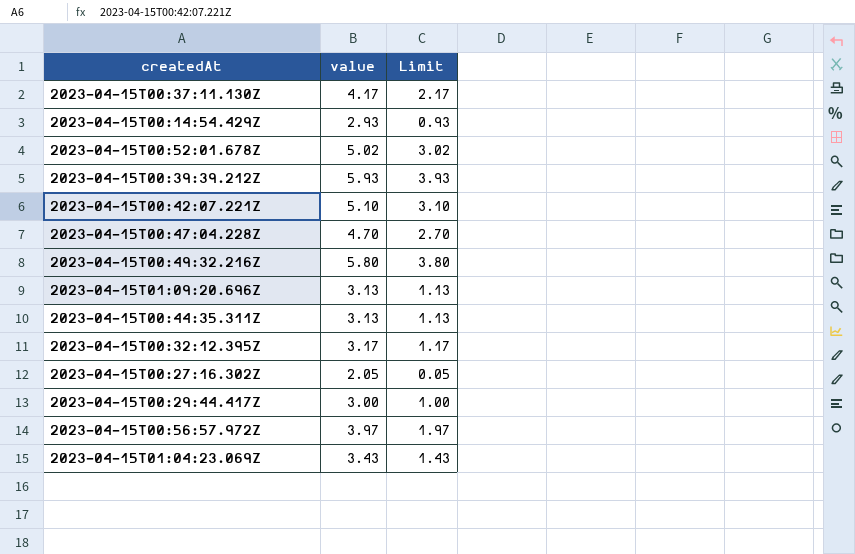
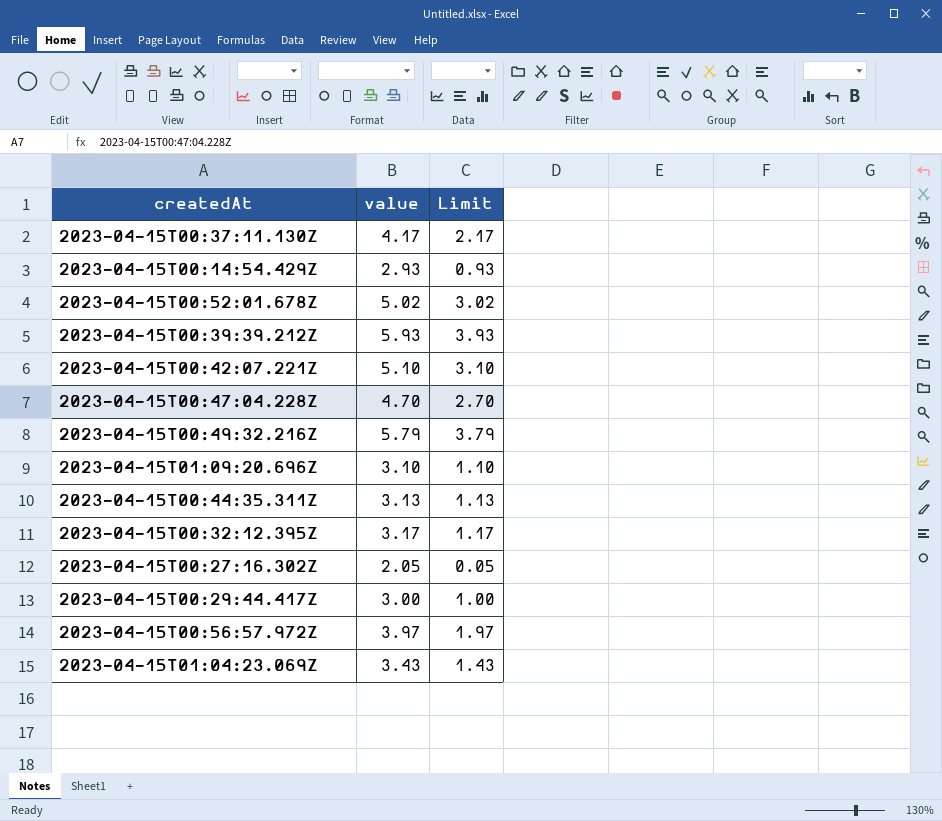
2023-04-15T00:49:32.216Z | value: 5.80 -> 5.79
2023-04-15T00:49:32.216Z | Limit: 3.80 -> 3.79
2023-04-15T01:09:20.696Z | value: 3.13 -> 3.10
2023-04-15T01:09:20.696Z | Limit: 1.13 -> 1.10

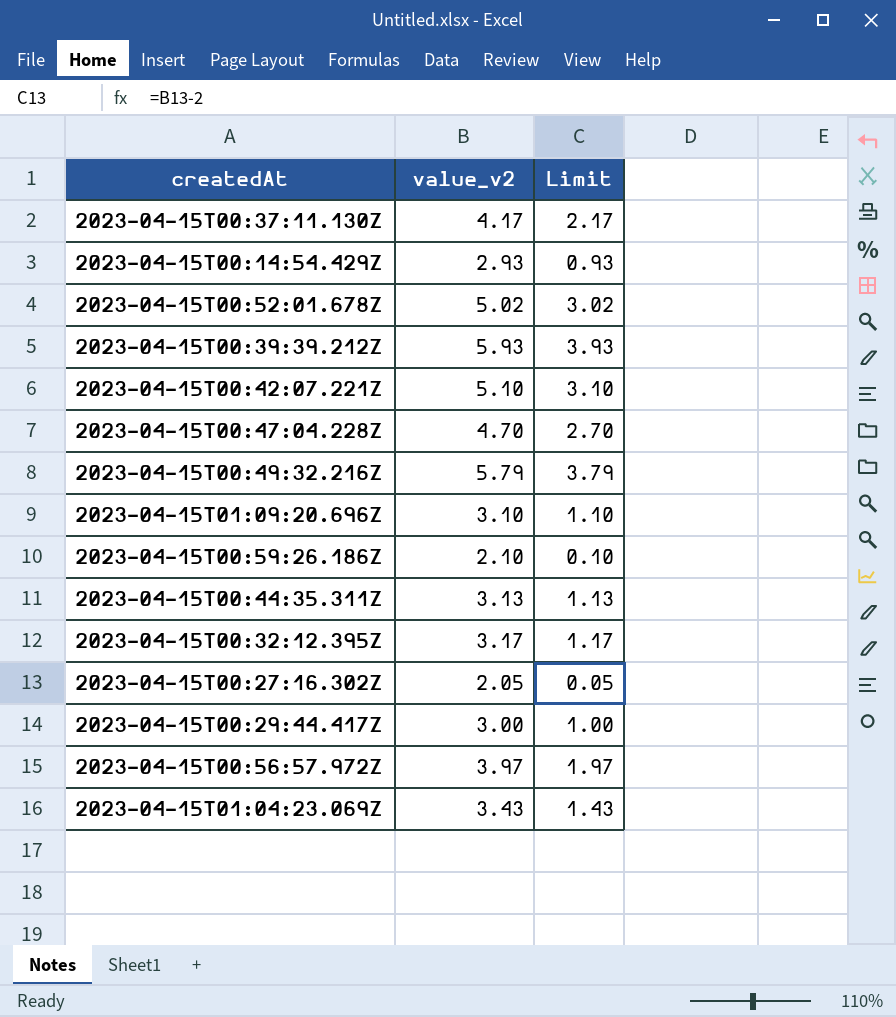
column name: value -> value_v2
row 2023-04-15T00:59:26.186Z: none -> 2.10 | 0.10

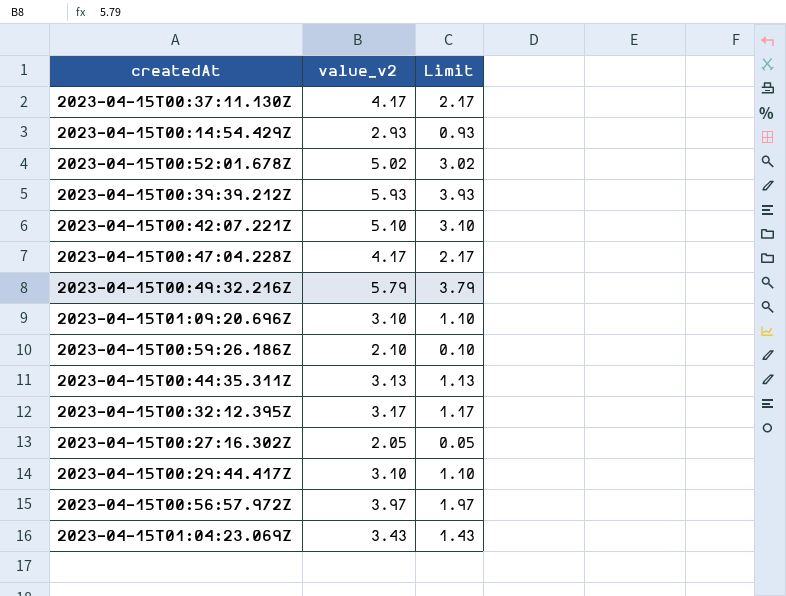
2023-04-15T00:47:04.228Z | value_v2: 4.70 -> 4.17
2023-04-15T00:47:04.228Z | Limit: 2.70 -> 2.17
2023-04-15T00:29:44.417Z | value_v2: 3.00 -> 3.10
2023-04-15T00:29:44.417Z | Limit: 1.00 -> 1.10

